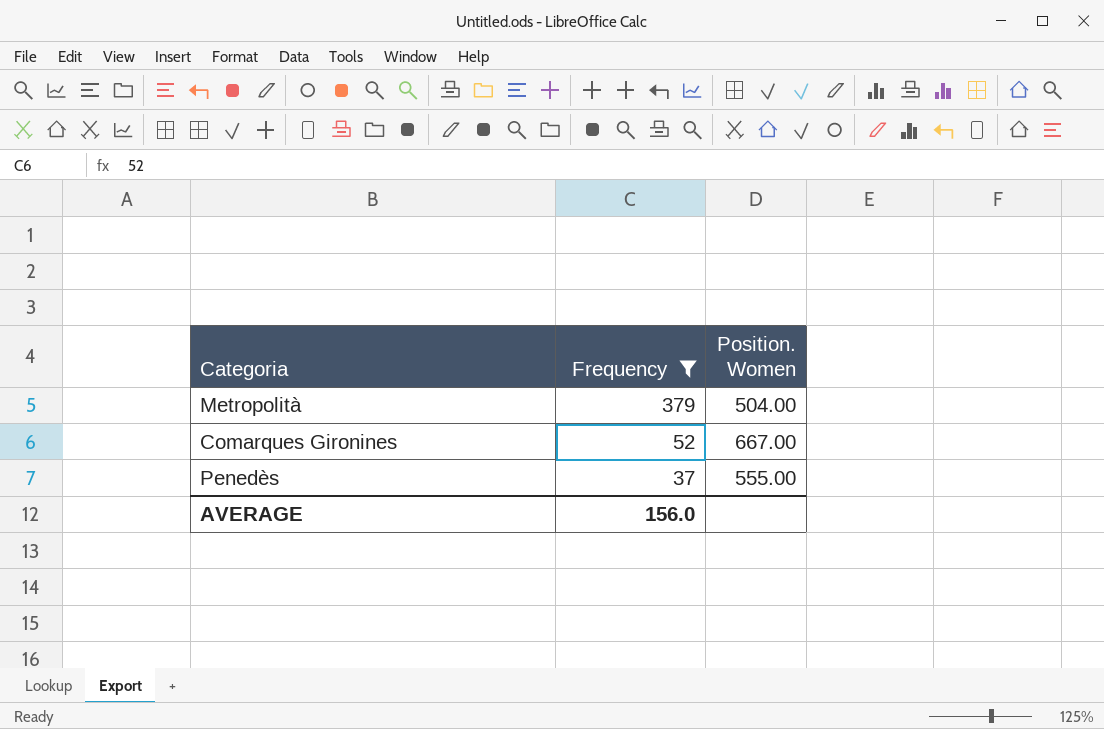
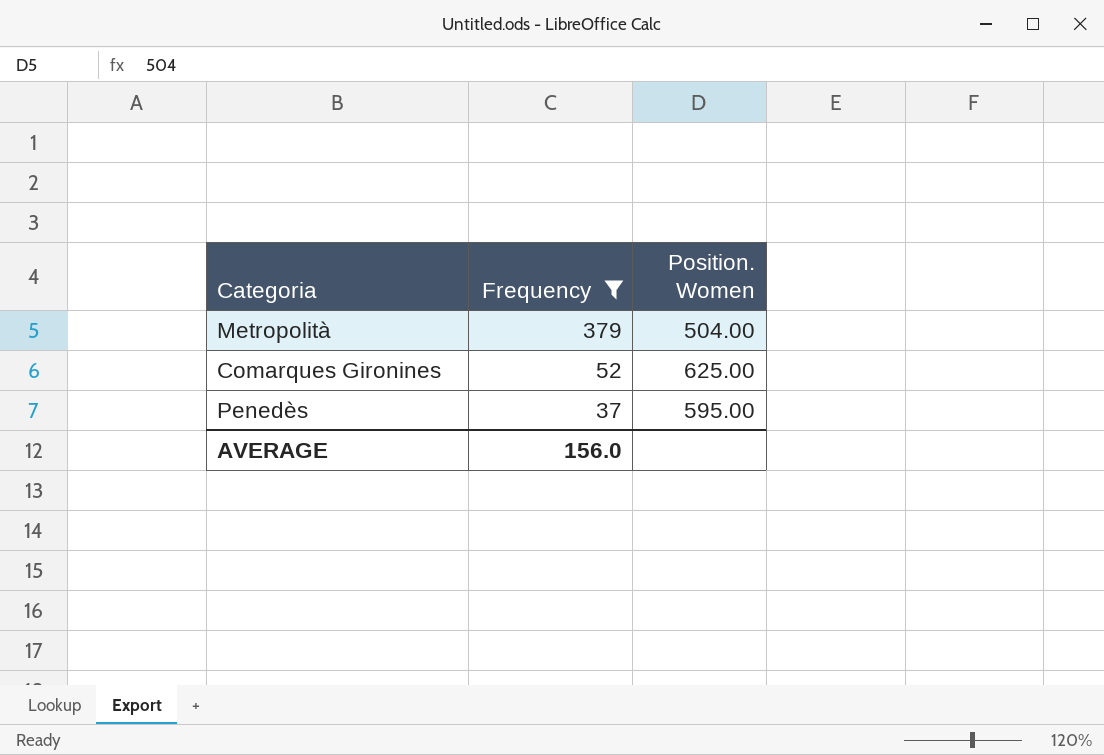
Comarques Gironines | Position. Women: 667.00 -> 625.00
Penedès | Position. Women: 555.00 -> 595.00

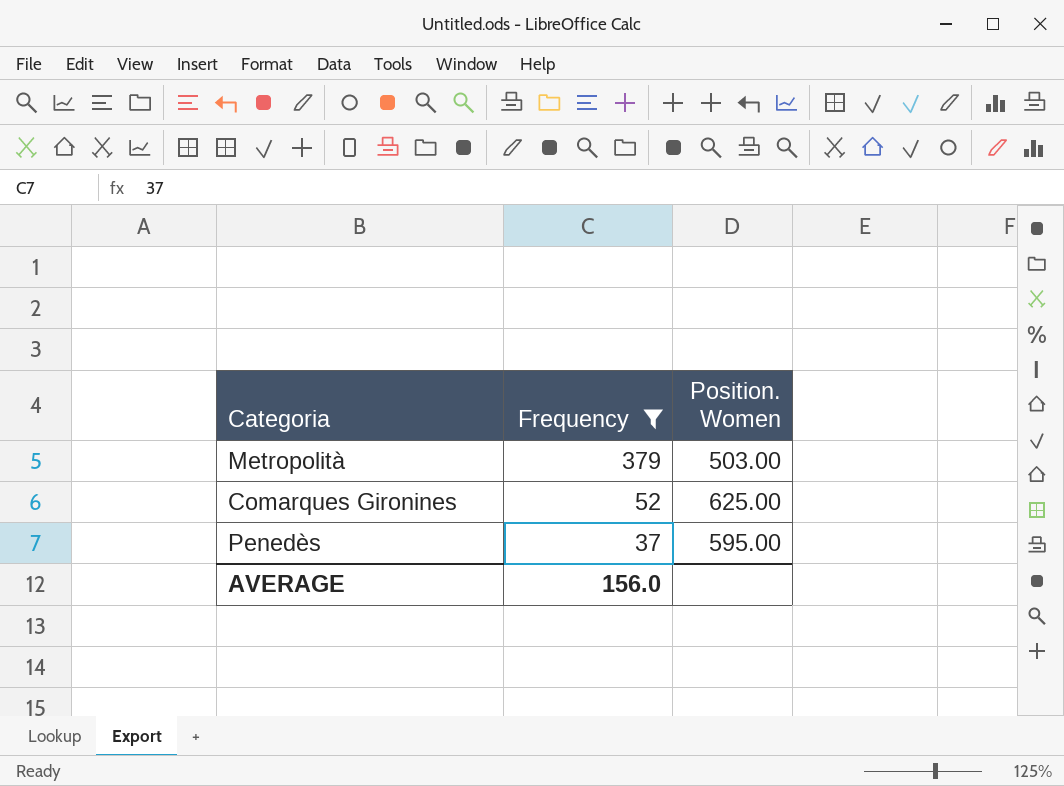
Metropolità | Position. Women: 504.00 -> 503.00

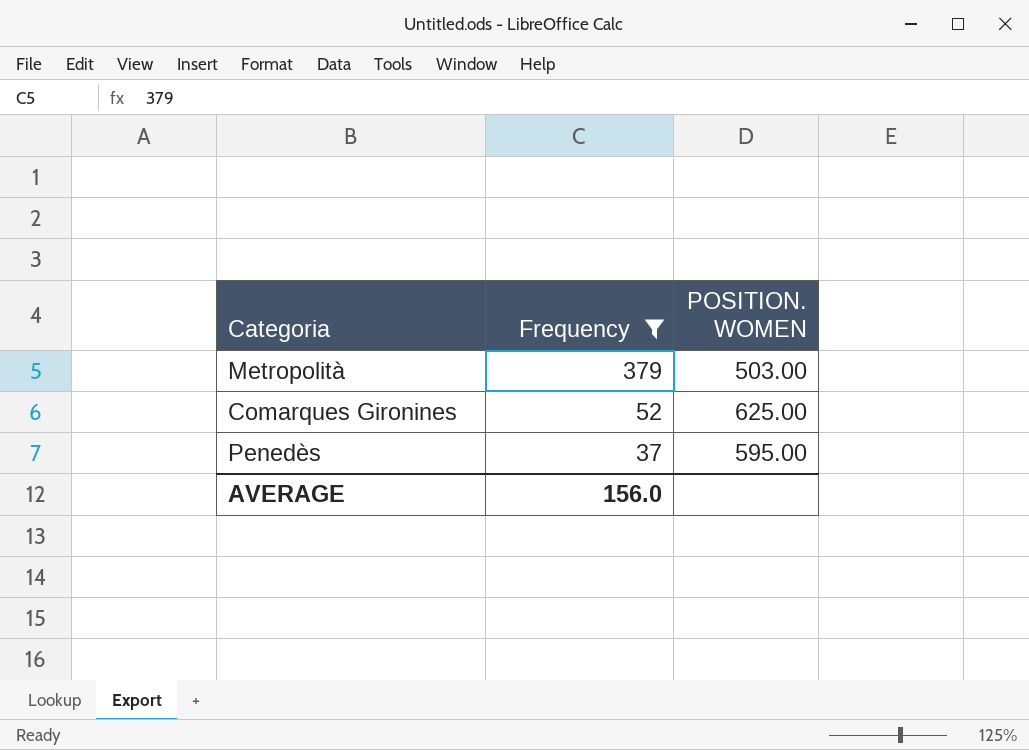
column name: Position. Women -> POSITION. WOMEN

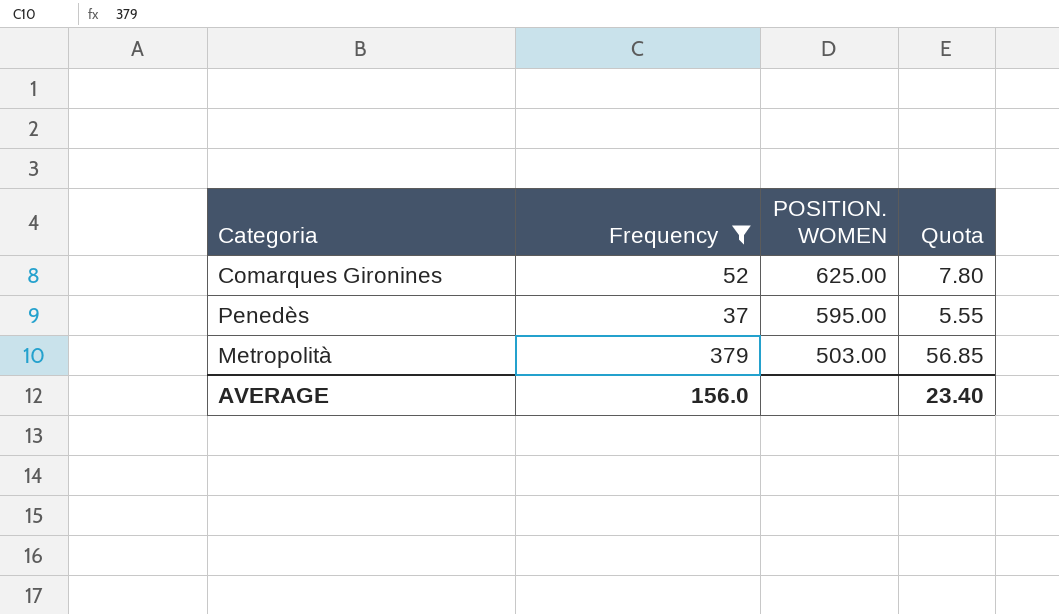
row order: Frequency descending -> POSITION. WOMEN descending
column Quota | formula: none -> [Frequency] * 0.15

